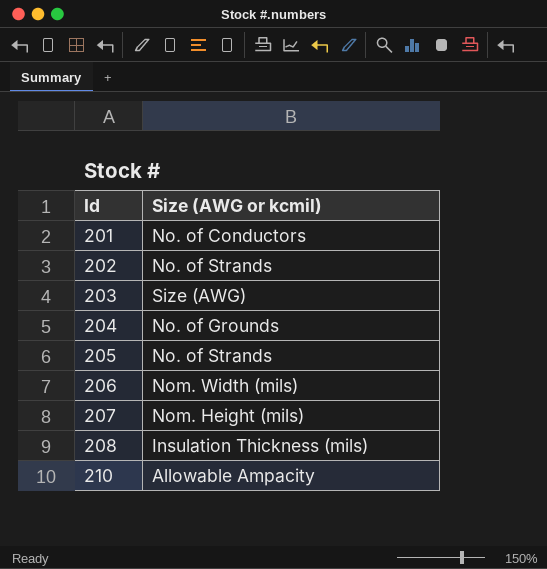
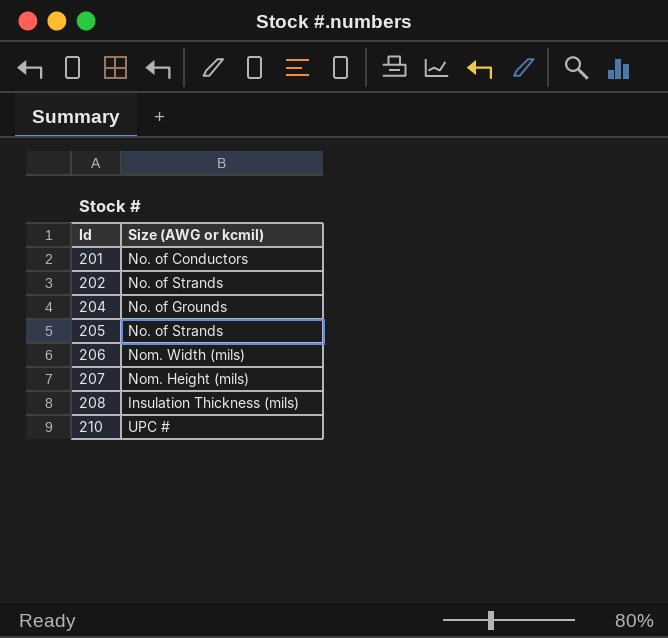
row 203: Size (AWG) -> none
210 | Size (AWG or kcmil): Allowable Ampacity -> UPC #

